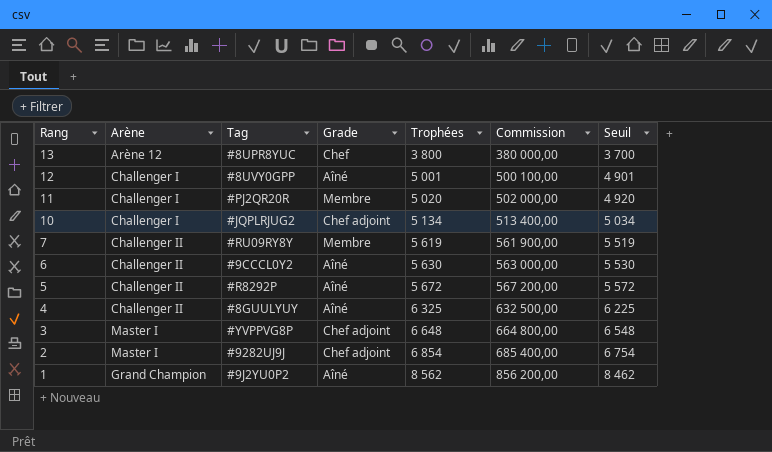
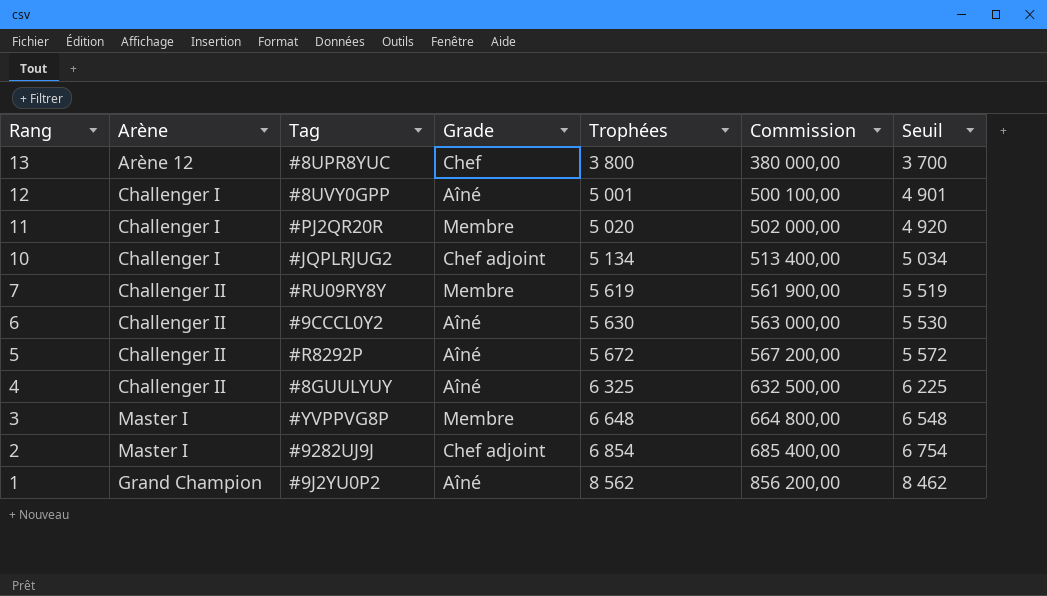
3 | Grade: Chef adjoint -> Membre

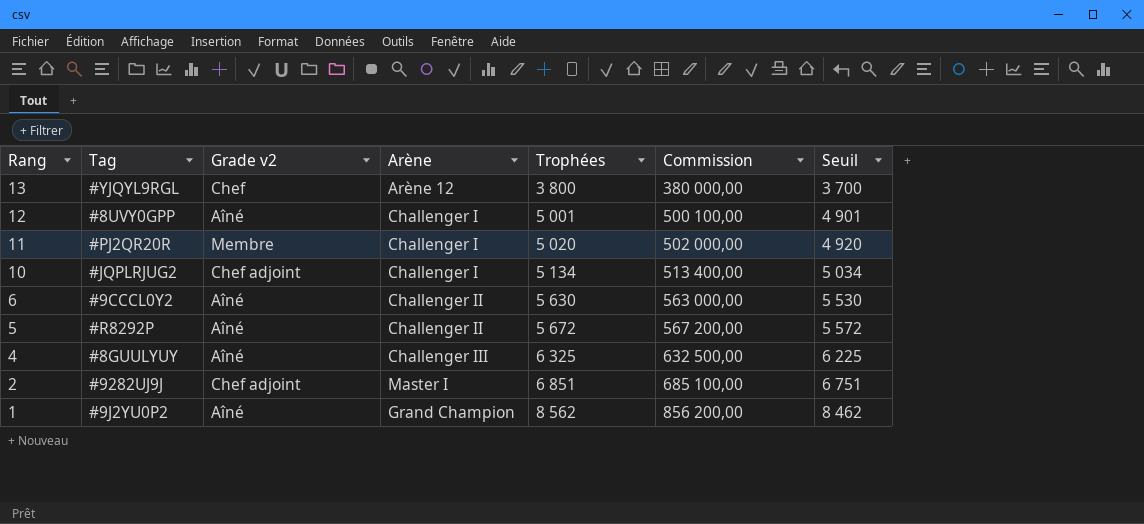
column name: Grade -> Grade v2
column Arène | position: 2 -> 4
row 7: Challenger II | #RU09RY8Y | Membre | 5 619 | 561 900,00 | 5 519 -> none
row 3: Master I | #YVPPVG8P | Membre | 6 648 | 664 800,00 | 6 548 -> none
13 | Tag: #8UPR8YUC -> #YJQYL9RGL
4 | Arène: Challenger II -> Challenger III
2 | Trophées: 6 854 -> 6 851
2 | Commission: 685 400,00 -> 685 100,00
2 | Seuil: 6 754 -> 6 751

